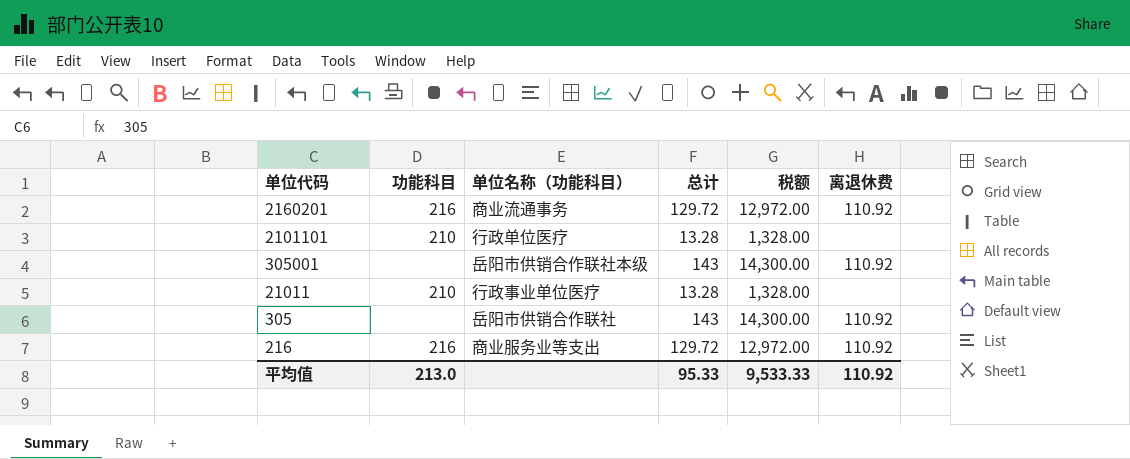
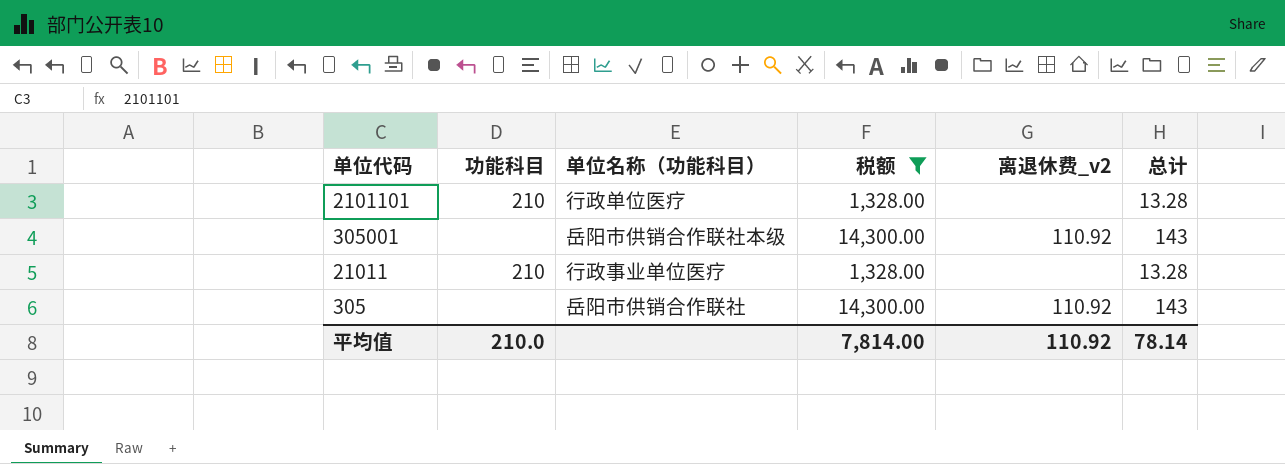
filter: none -> 税额 != 12,972.00
column name: 离退休费 -> 离退休费_v2
column 总计 | position: 4 -> 6
平均值 | 功能科目: 213.0 -> 210.0
平均值 | 税额: 9,533.33 -> 7,814.00
平均值 | 总计: 95.33 -> 78.14

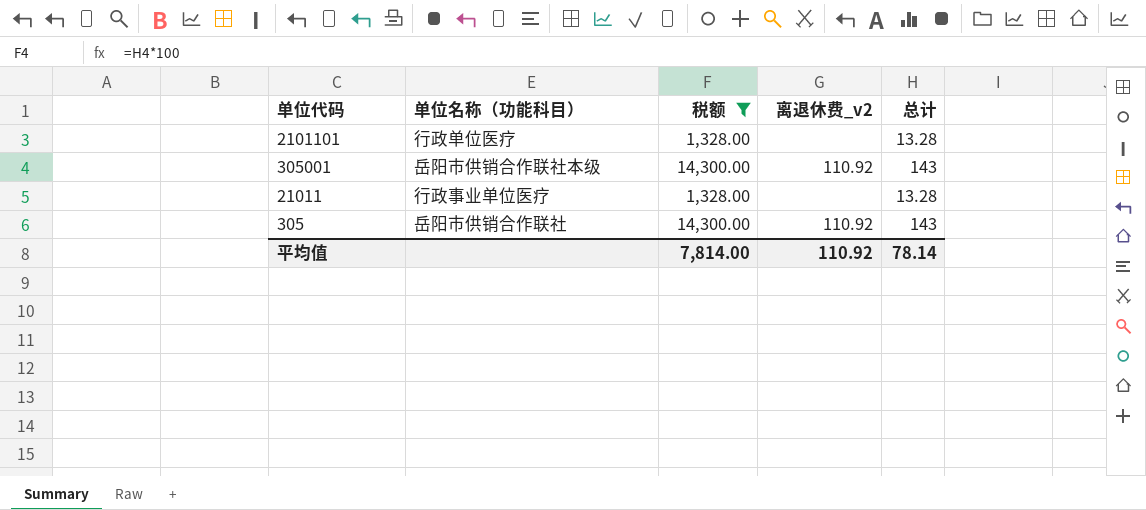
column 功能科目 | position: 2 -> none

